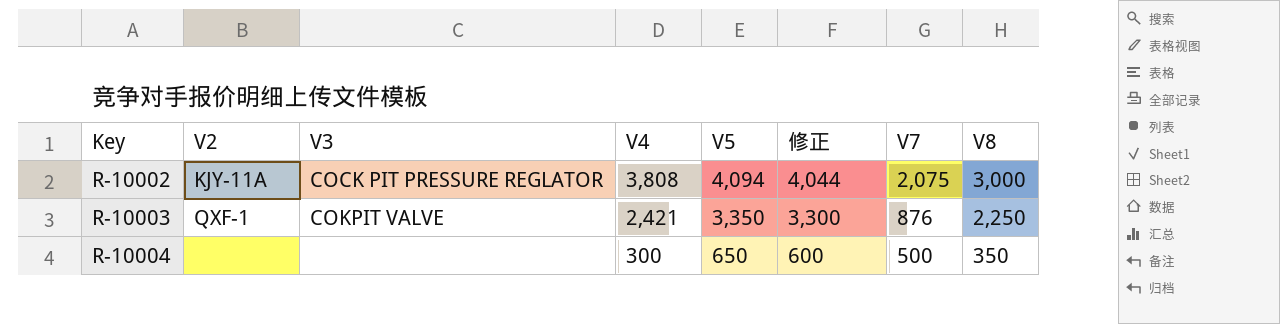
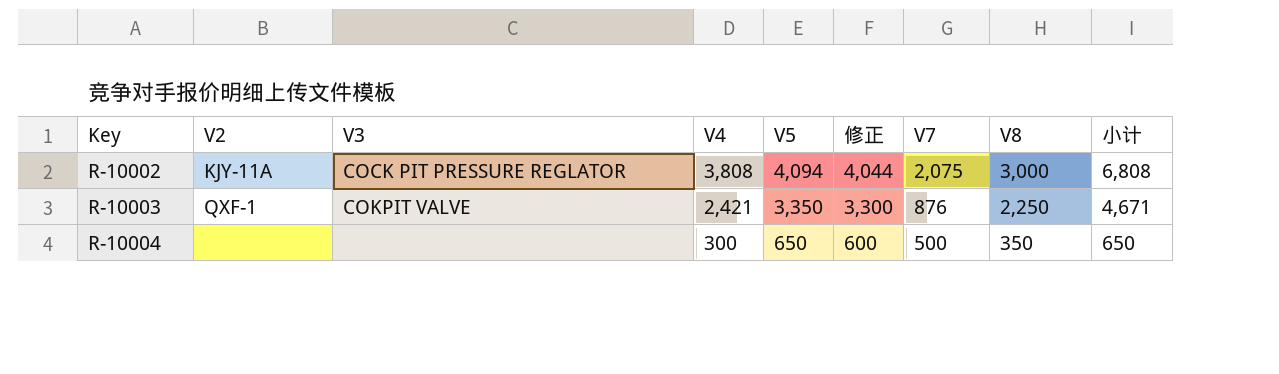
column 小计 | formula: none -> [V4] + [V8]

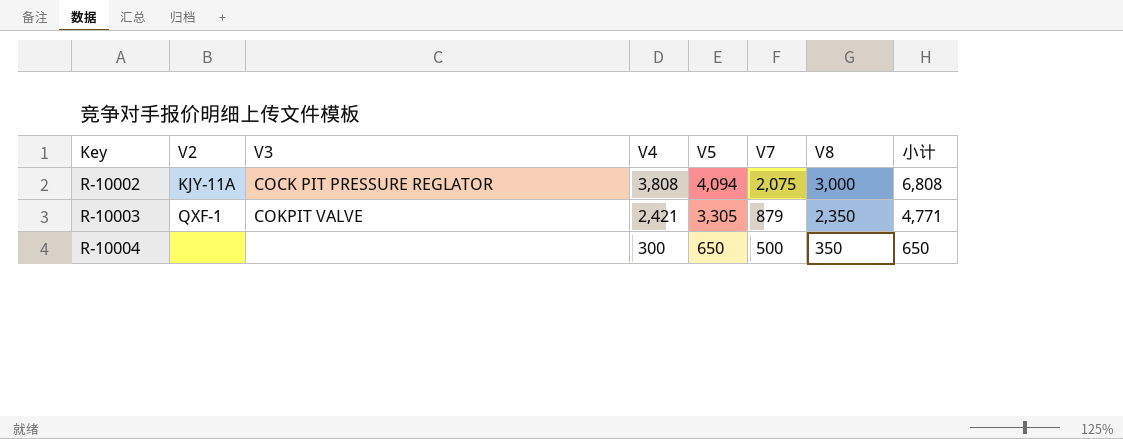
column 修正 | formula: [V5] - 50 -> none
R-10003 | V5: 3,350 -> 3,305
R-10003 | V7: 876 -> 879
R-10003 | V8: 2,250 -> 2,350
R-10003 | 小计: 4,671 -> 4,771

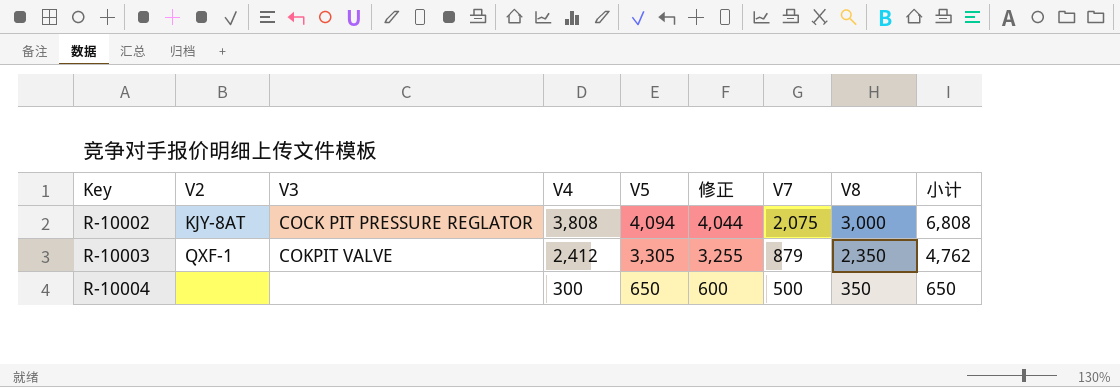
column 修正 | formula: none -> [V5] - 50
R-10002 | V2: KJY-11A -> KJY-8AT
R-10003 | V4: 2,421 -> 2,412
R-10003 | 小计: 4,771 -> 4,762

